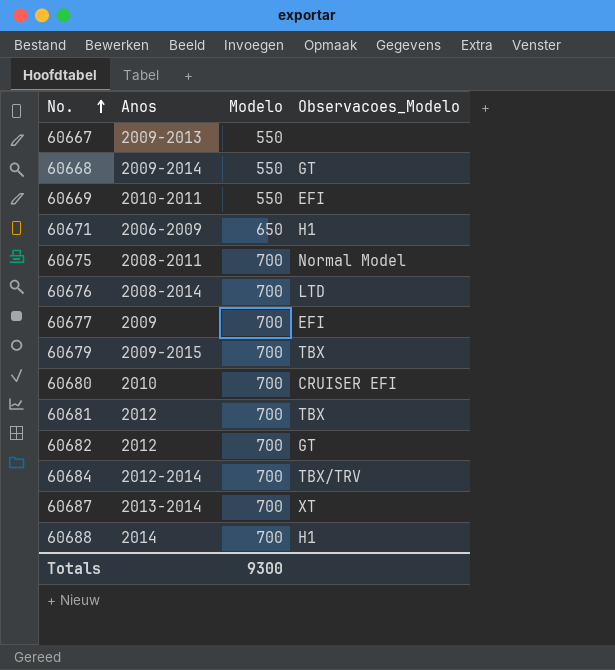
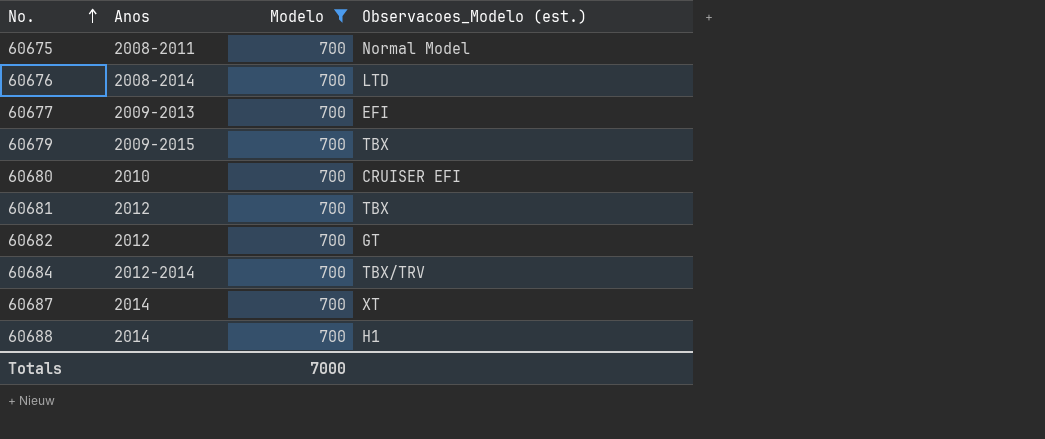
filter: none -> Modelo = 700
column name: Observacoes_Modelo -> Observacoes_Modelo (est.)
60677 | Anos: 2009 -> 2009-2013
60687 | Anos: 2013-2014 -> 2014
Totals | Modelo: 9300 -> 7000

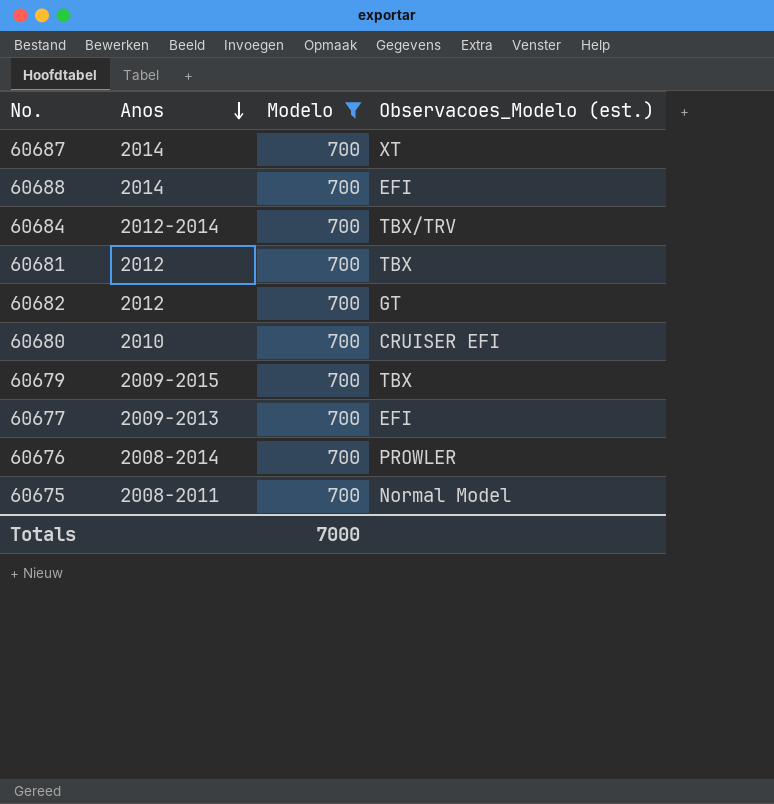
row order: No. ascending -> Anos descending
60688 | Observacoes_Modelo (est.): H1 -> EFI
60676 | Observacoes_Modelo (est.): LTD -> PROWLER

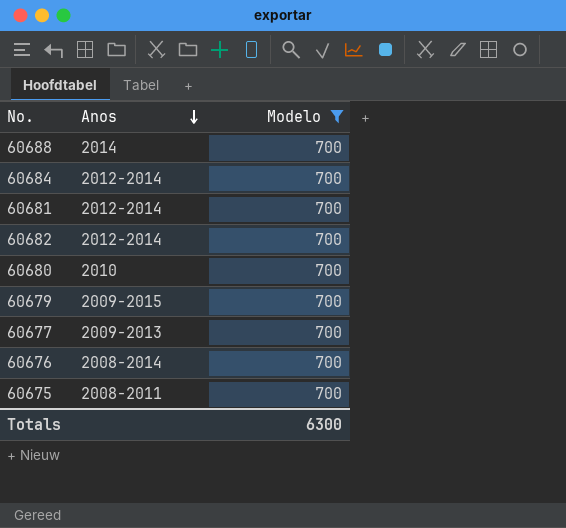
column Observacoes_Modelo (est.) | position: 4 -> none
row 60687: 2014 | 700 | XT -> none
60681 | Anos: 2012 -> 2012-2014
60682 | Anos: 2012 -> 2012-2014
Totals | Modelo: 7000 -> 6300

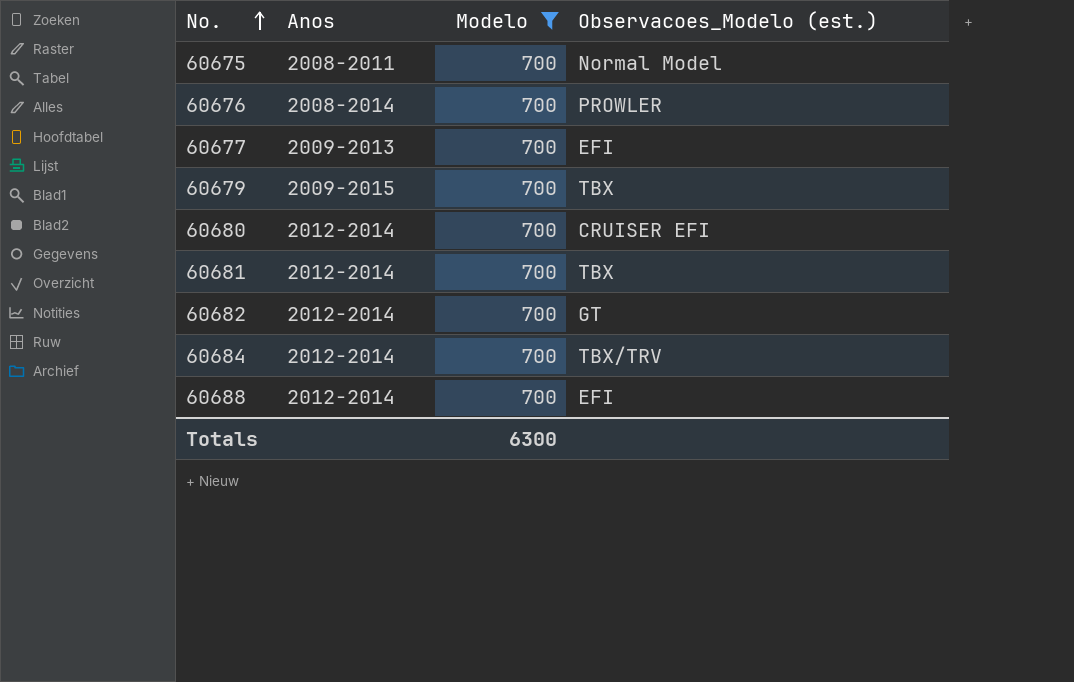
row order: Anos descending -> No. ascending
column Observacoes_Modelo (est.) | position: none -> 4
60680 | Anos: 2010 -> 2012-2014
60688 | Anos: 2014 -> 2012-2014

